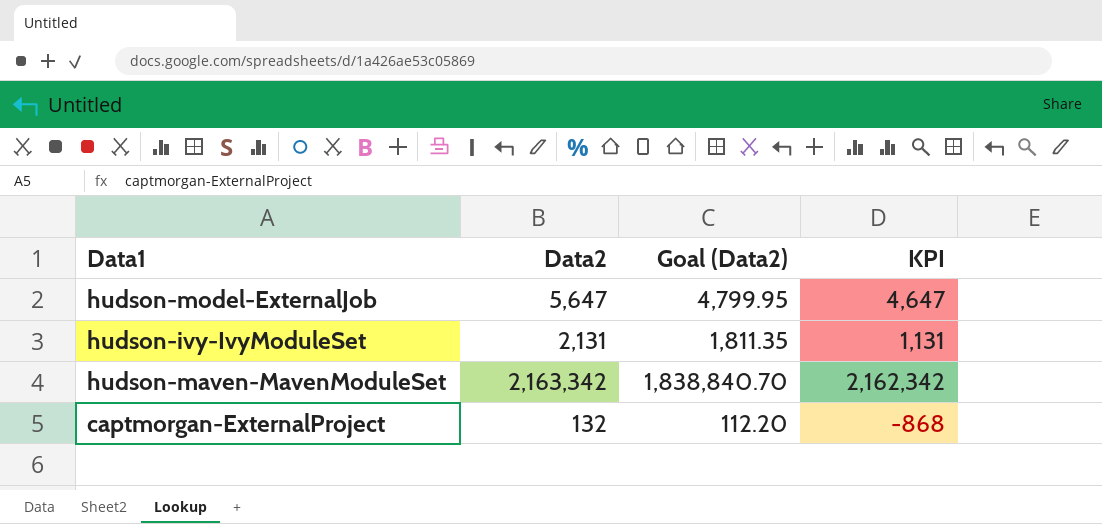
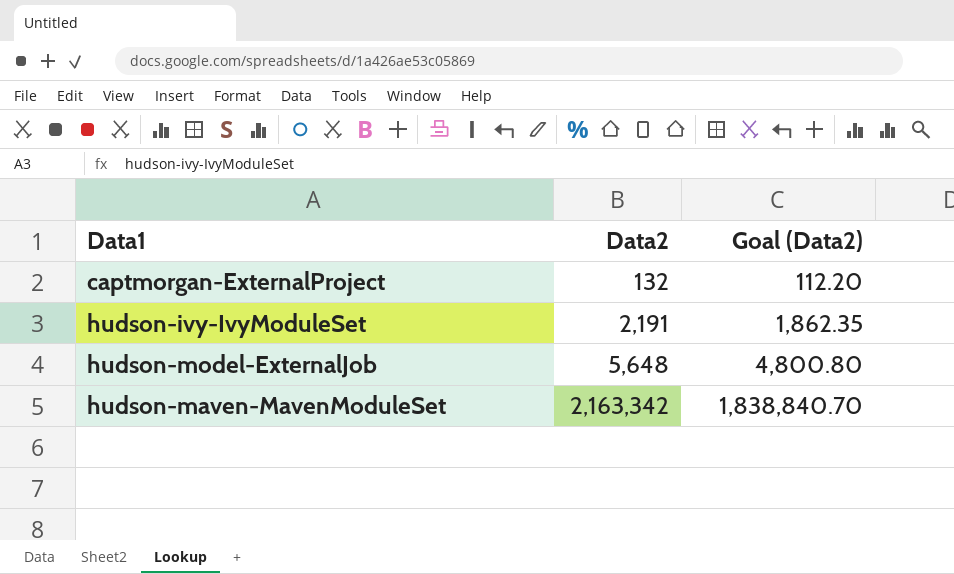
row order: none -> Data2 ascending
column KPI | formula: [Data2] - 1000 -> none
hudson-ivy-IvyModuleSet | Data2: 2,131 -> 2,191
hudson-ivy-IvyModuleSet | Goal (Data2): 1,811.35 -> 1,862.35
hudson-model-ExternalJob | Data2: 5,647 -> 5,648
hudson-model-ExternalJob | Goal (Data2): 4,799.95 -> 4,800.80

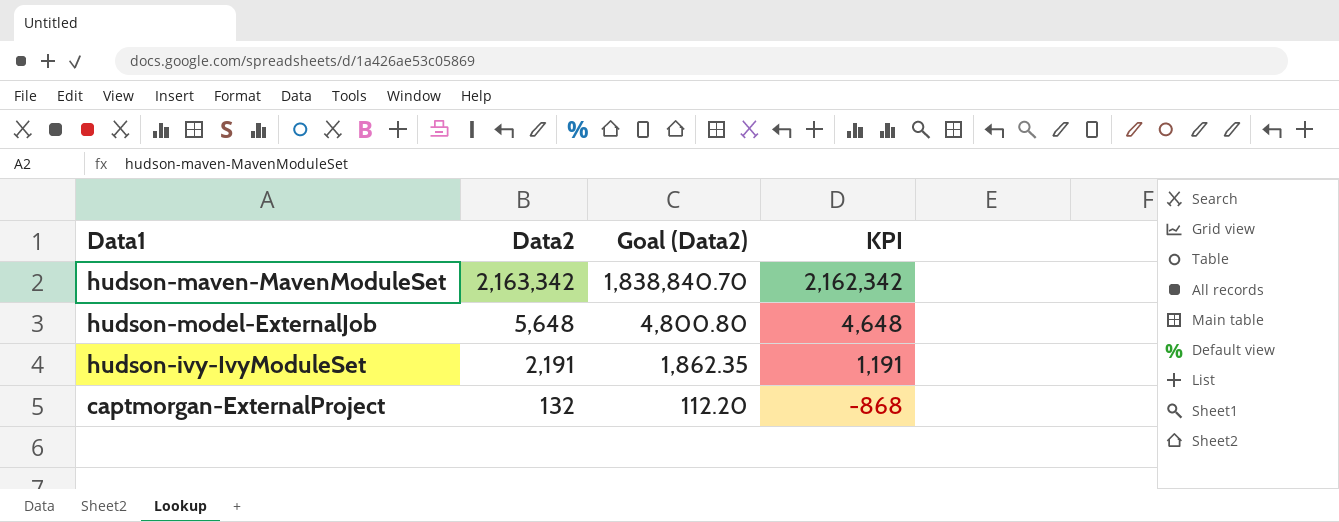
row order: Data2 ascending -> Data2 descending
column KPI | formula: none -> [Data2] - 1000

